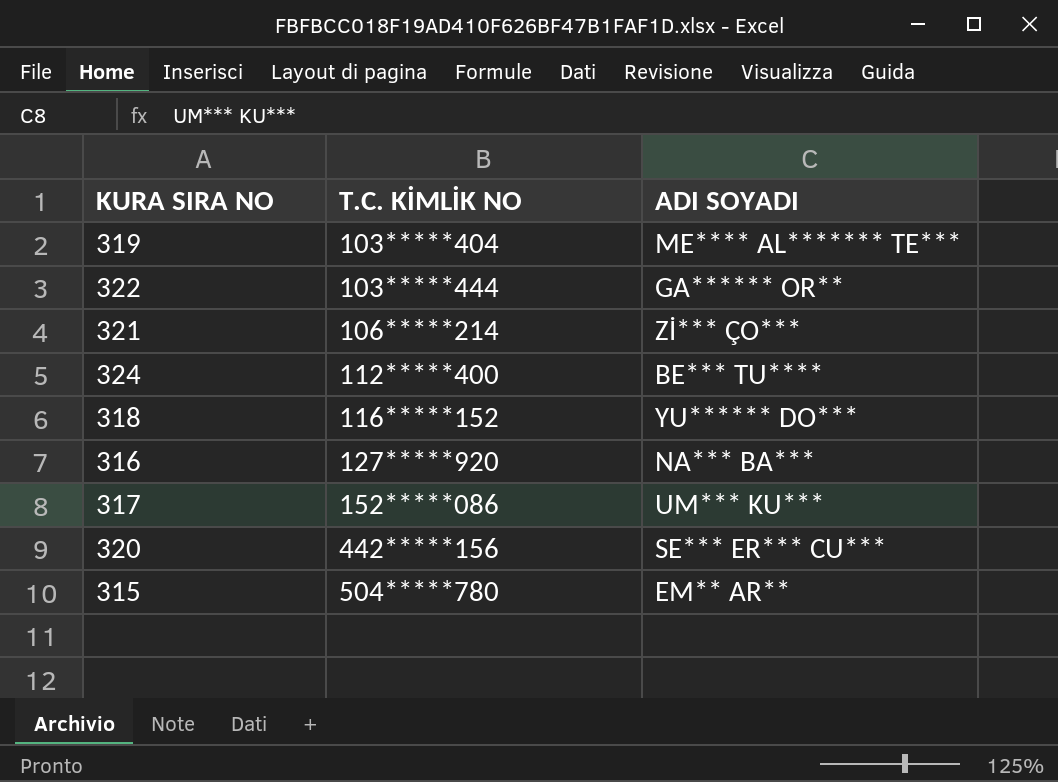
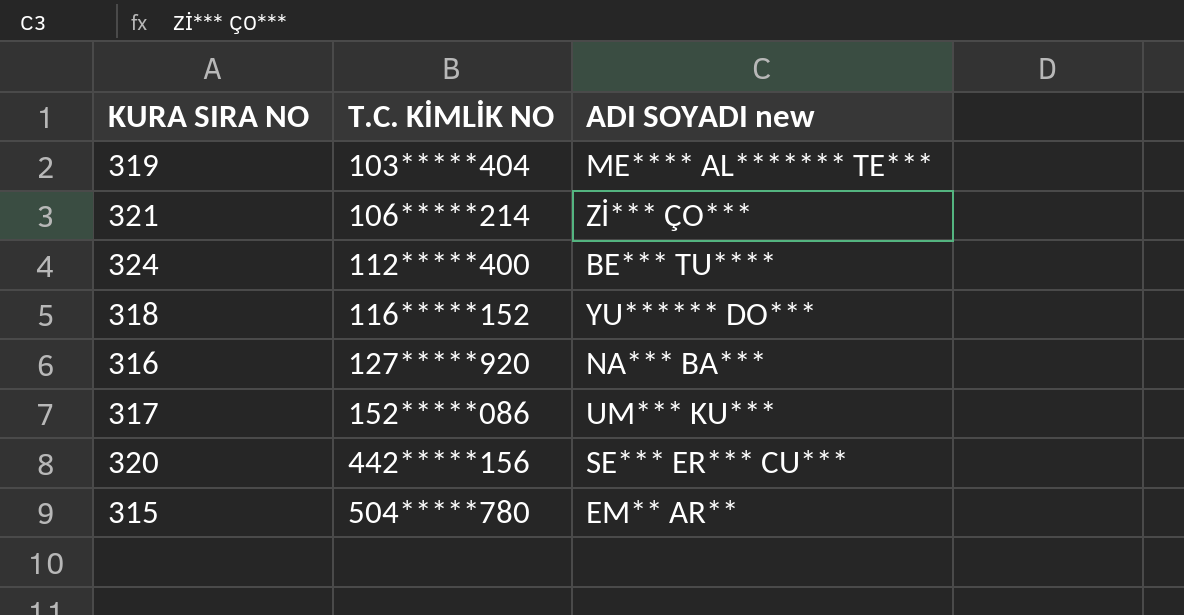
column name: ADI SOYADI -> ADI SOYADI new
row 322: 103*****444 | GA****** OR** -> none

